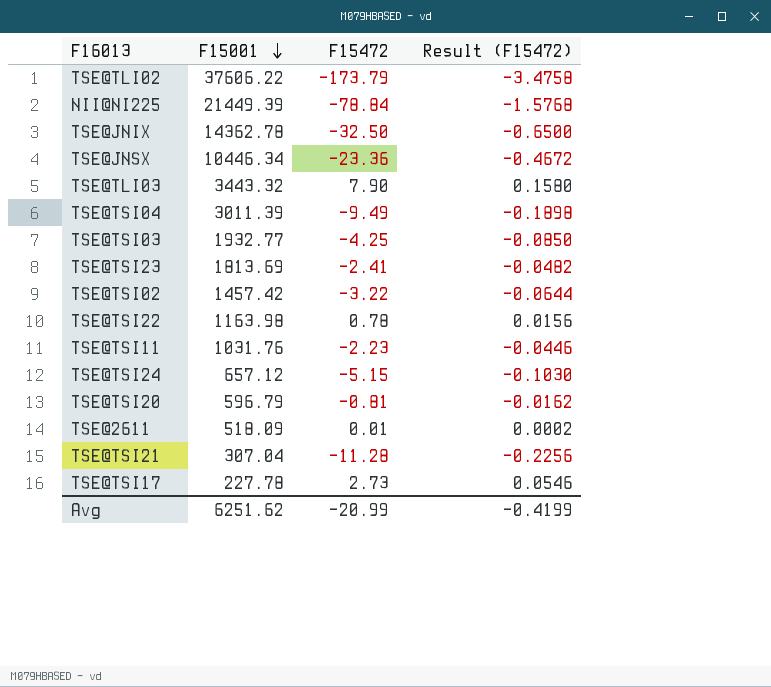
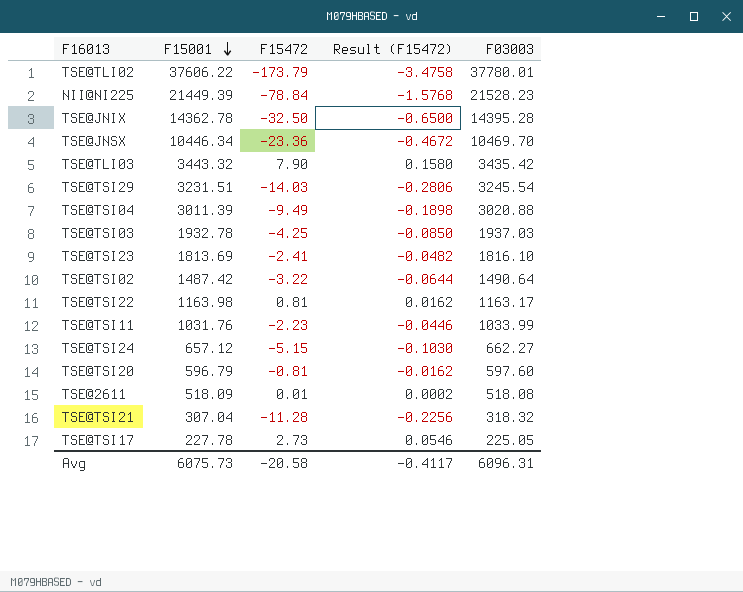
column F03003 | formula: none -> [F15001] - [F15472]
row TSE@TSI29: none -> 3231.51 | -14.03 | -0.2806 | 3245.54
TSE@TSI03 | F15001: 1932.77 -> 1932.78
TSE@TSI02 | F15001: 1457.42 -> 1487.42
TSE@TSI22 | F15472: 0.78 -> 0.81
TSE@TSI22 | Result (F15472): 0.0156 -> 0.0162
Avg | F15001: 6251.62 -> 6075.73
Avg | F15472: -20.99 -> -20.58
Avg | Result (F15472): -0.4199 -> -0.4117

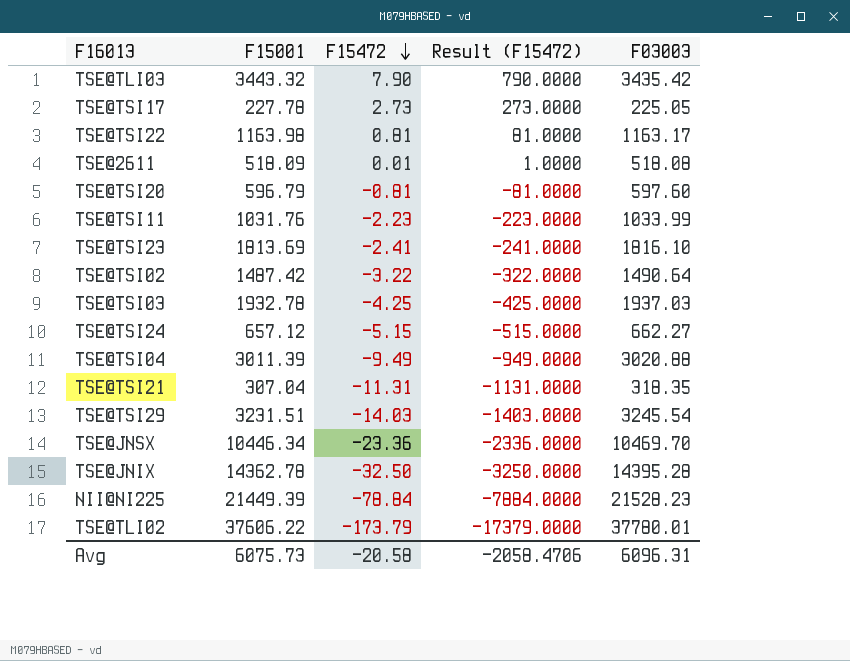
row order: F15001 descending -> F15472 descending
column Result (F15472) | formula: [F15472] * 0.02 -> [F15472] * 100
TSE@TSI21 | F15472: -11.28 -> -11.31
TSE@TSI21 | F03003: 318.32 -> 318.35
Avg | Result (F15472): -0.4117 -> -2058.4706

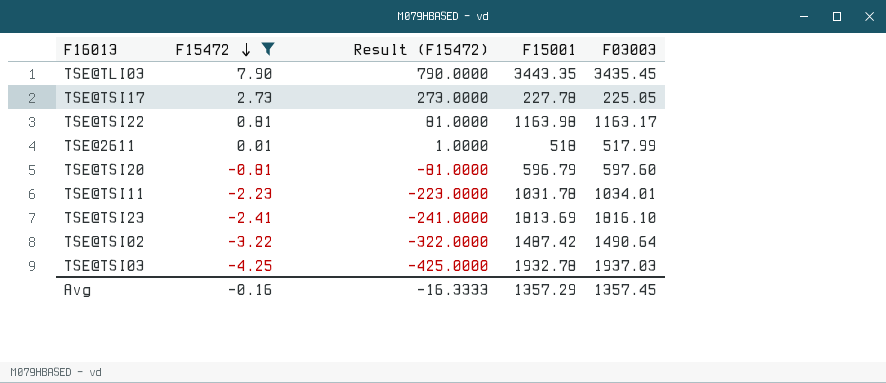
filter: none -> F15472 >= -4.25
column F15001 | position: 2 -> 4
TSE@TLI03 | F15001: 3443.32 -> 3443.35
TSE@TLI03 | F03003: 3435.42 -> 3435.45
TSE@2611 | F15001: 518.09 -> 518
TSE@2611 | F03003: 518.08 -> 517.99
TSE@TSI11 | F15001: 1031.76 -> 1031.78
TSE@TSI11 | F03003: 1033.99 -> 1034.01
Avg | F15472: -20.58 -> -0.16
Avg | Result (F15472): -2058.4706 -> -16.3333
Avg | F15001: 6075.73 -> 1357.29
Avg | F03003: 6096.31 -> 1357.45

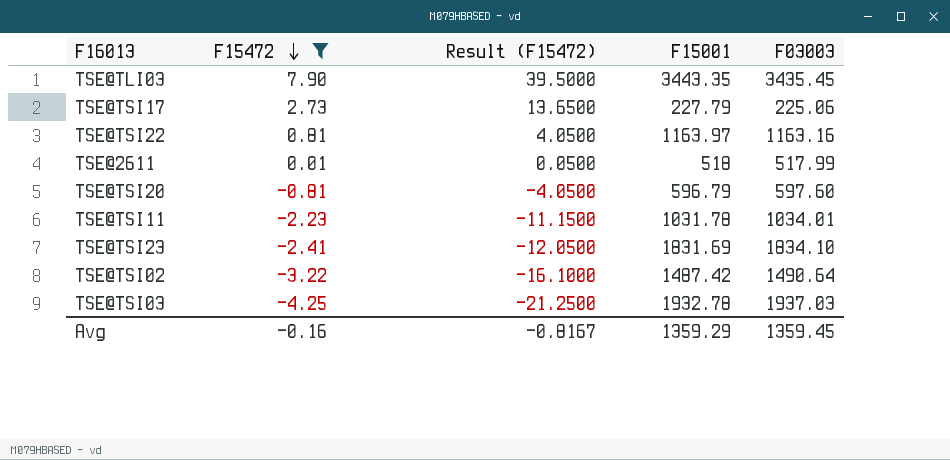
column Result (F15472) | formula: [F15472] * 100 -> [F15472] * 5
TSE@TSI17 | F15001: 227.78 -> 227.79
TSE@TSI17 | F03003: 225.05 -> 225.06
TSE@TSI22 | F15001: 1163.98 -> 1163.97
TSE@TSI22 | F03003: 1163.17 -> 1163.16
TSE@TSI23 | F15001: 1813.69 -> 1831.69
TSE@TSI23 | F03003: 1816.10 -> 1834.10
Avg | Result (F15472): -16.3333 -> -0.8167
Avg | F15001: 1357.29 -> 1359.29
Avg | F03003: 1357.45 -> 1359.45

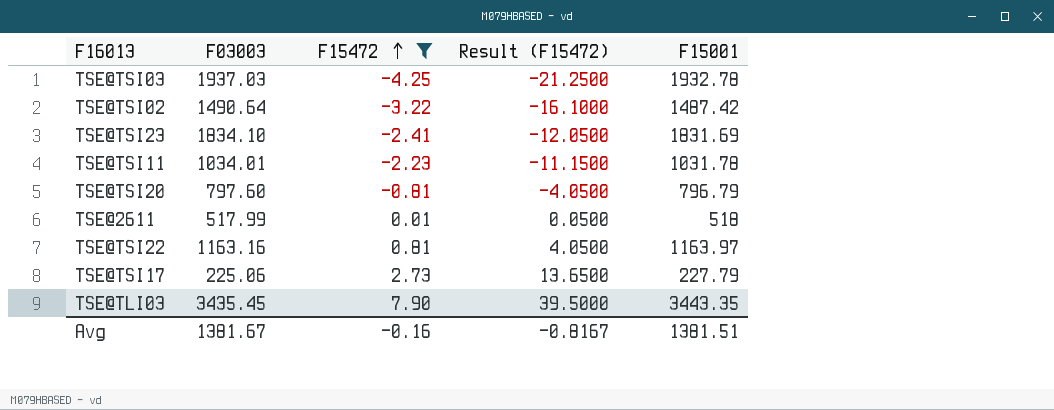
row order: F15472 descending -> F15472 ascending
column F03003 | position: 5 -> 2
TSE@TSI20 | F03003: 597.60 -> 797.60
TSE@TSI20 | F15001: 596.79 -> 796.79
Avg | F03003: 1359.45 -> 1381.67
Avg | F15001: 1359.29 -> 1381.51

